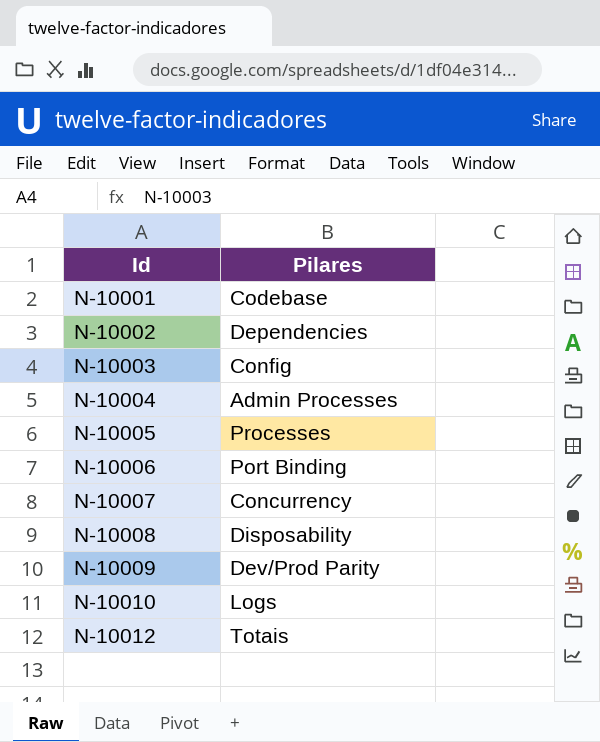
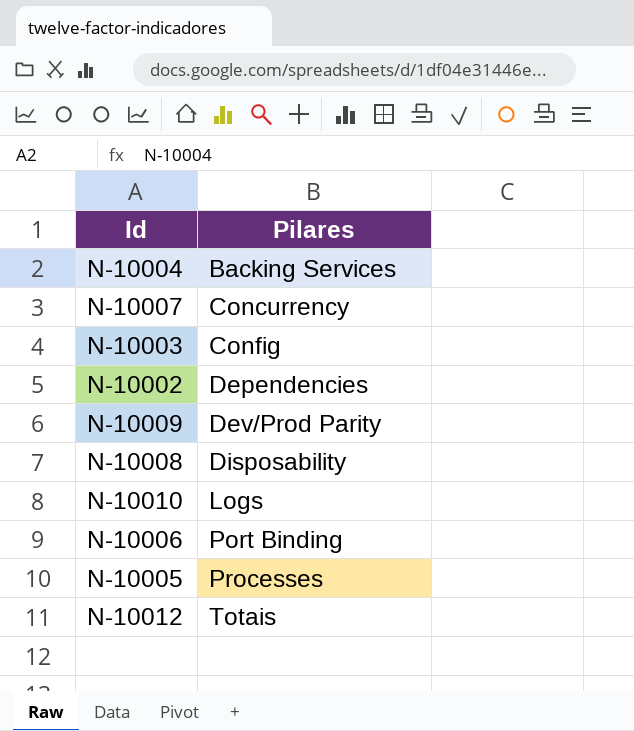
row order: Id ascending -> Pilares ascending
row N-10001: Codebase -> none
N-10004 | Pilares: Admin Processes -> Backing Services

